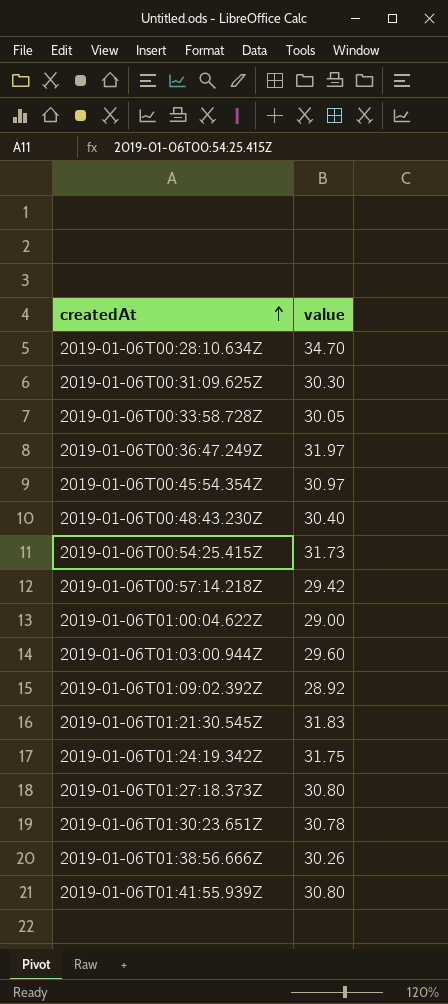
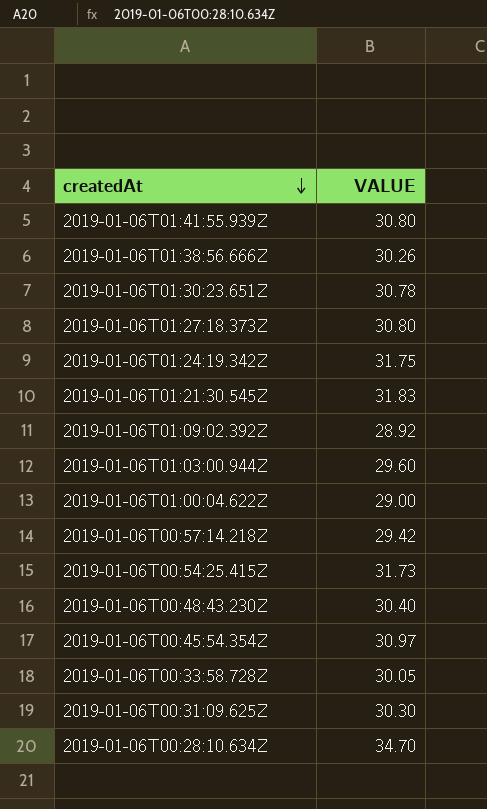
row order: createdAt ascending -> createdAt descending
column name: value -> VALUE
row 2019-01-06T00:36:47.249Z: 31.97 -> none

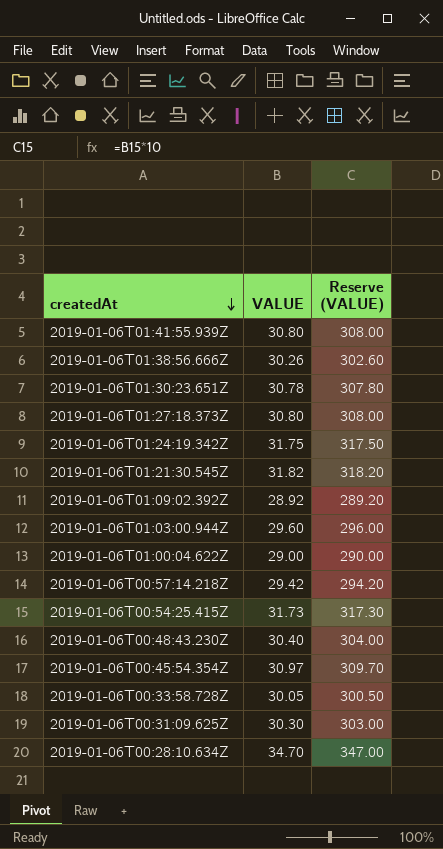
column Reserve (VALUE) | formula: none -> [VALUE] * 10
2019-01-06T01:21:30.545Z | VALUE: 31.83 -> 31.82

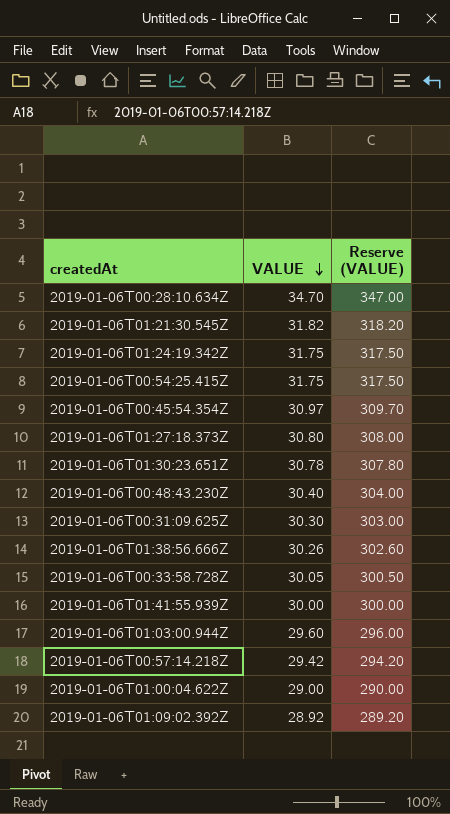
row order: createdAt descending -> VALUE descending
2019-01-06T00:54:25.415Z | VALUE: 31.73 -> 31.75
2019-01-06T00:54:25.415Z | Reserve (VALUE): 317.30 -> 317.50
2019-01-06T01:41:55.939Z | VALUE: 30.80 -> 30.00
2019-01-06T01:41:55.939Z | Reserve (VALUE): 308.00 -> 300.00

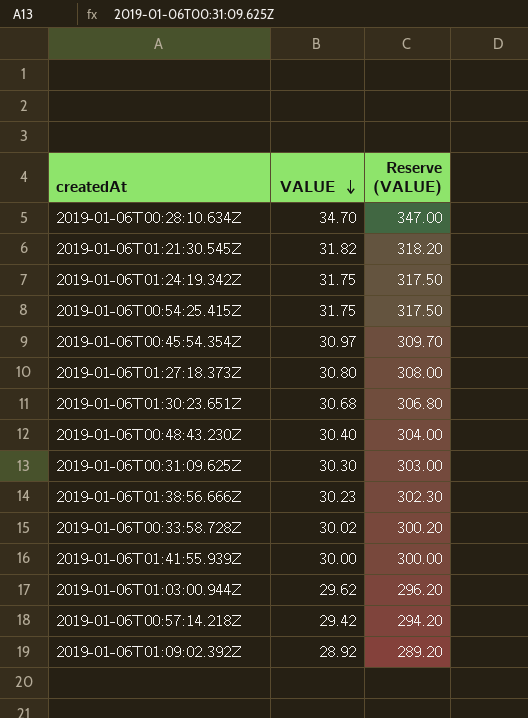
row 2019-01-06T01:00:04.622Z: 29.00 | 290.00 -> none
2019-01-06T01:30:23.651Z | VALUE: 30.78 -> 30.68
2019-01-06T01:30:23.651Z | Reserve (VALUE): 307.80 -> 306.80
2019-01-06T01:38:56.666Z | VALUE: 30.26 -> 30.23
2019-01-06T01:38:56.666Z | Reserve (VALUE): 302.60 -> 302.30
2019-01-06T00:33:58.728Z | VALUE: 30.05 -> 30.02
2019-01-06T00:33:58.728Z | Reserve (VALUE): 300.50 -> 300.20
2019-01-06T01:03:00.944Z | VALUE: 29.60 -> 29.62
2019-01-06T01:03:00.944Z | Reserve (VALUE): 296.00 -> 296.20

